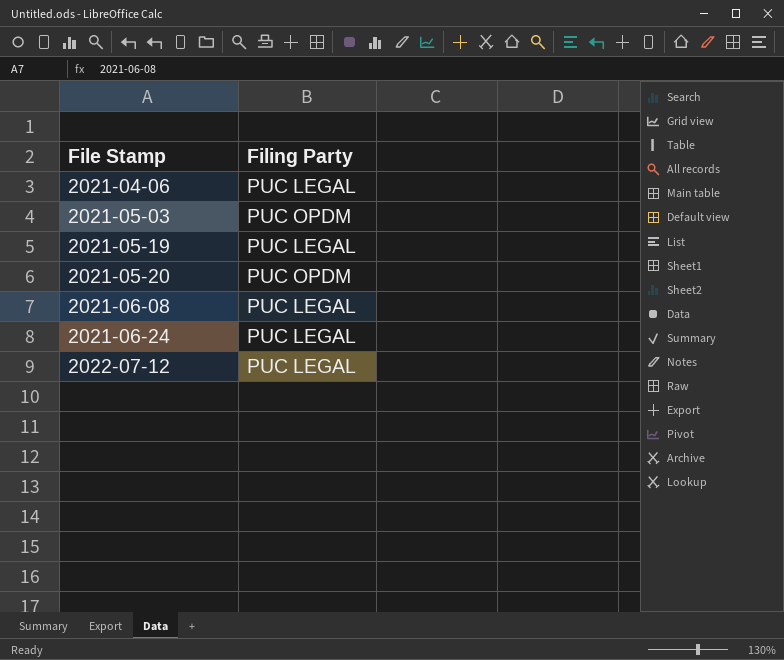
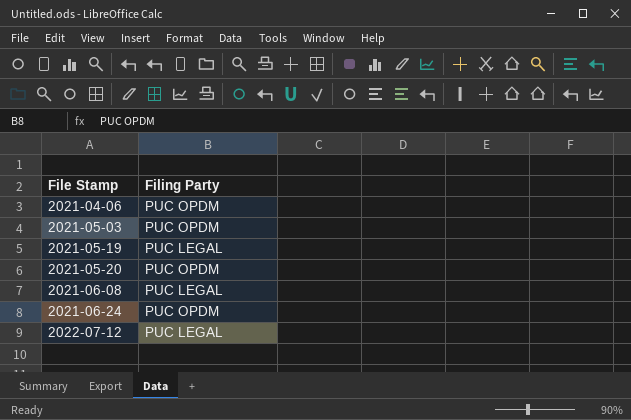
2021-04-06 | Filing Party: PUC LEGAL -> PUC OPDM
2021-06-24 | Filing Party: PUC LEGAL -> PUC OPDM

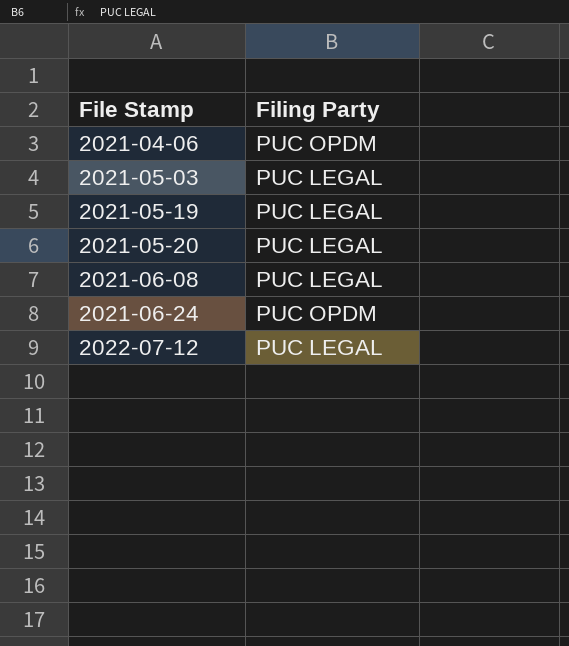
2021-05-03 | Filing Party: PUC OPDM -> PUC LEGAL
2021-05-20 | Filing Party: PUC OPDM -> PUC LEGAL

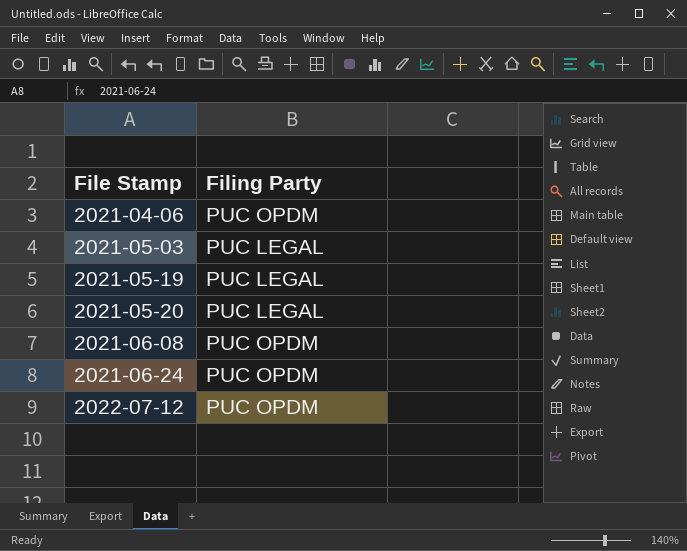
2021-06-08 | Filing Party: PUC LEGAL -> PUC OPDM
2022-07-12 | Filing Party: PUC LEGAL -> PUC OPDM

